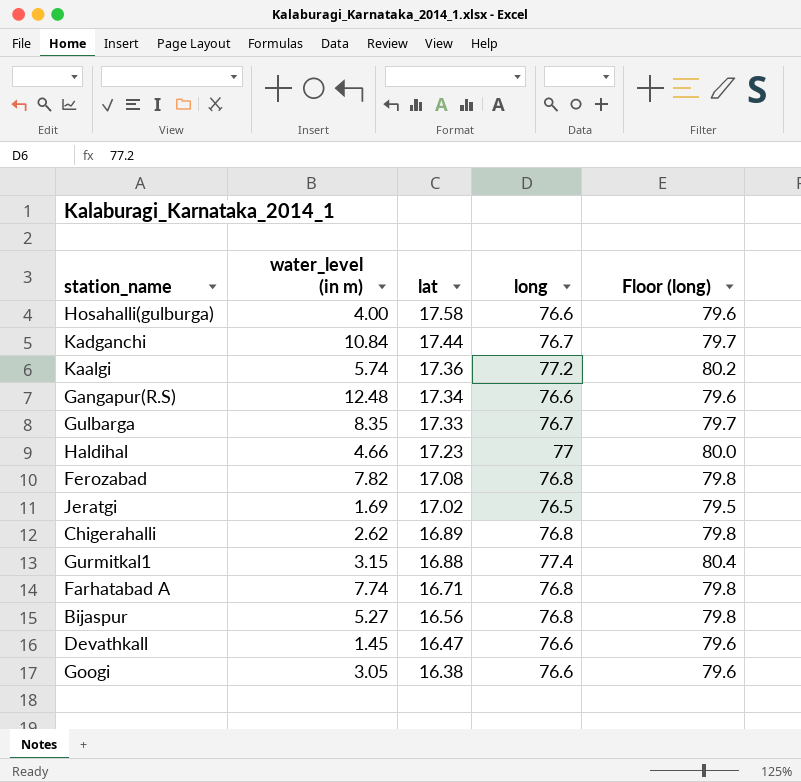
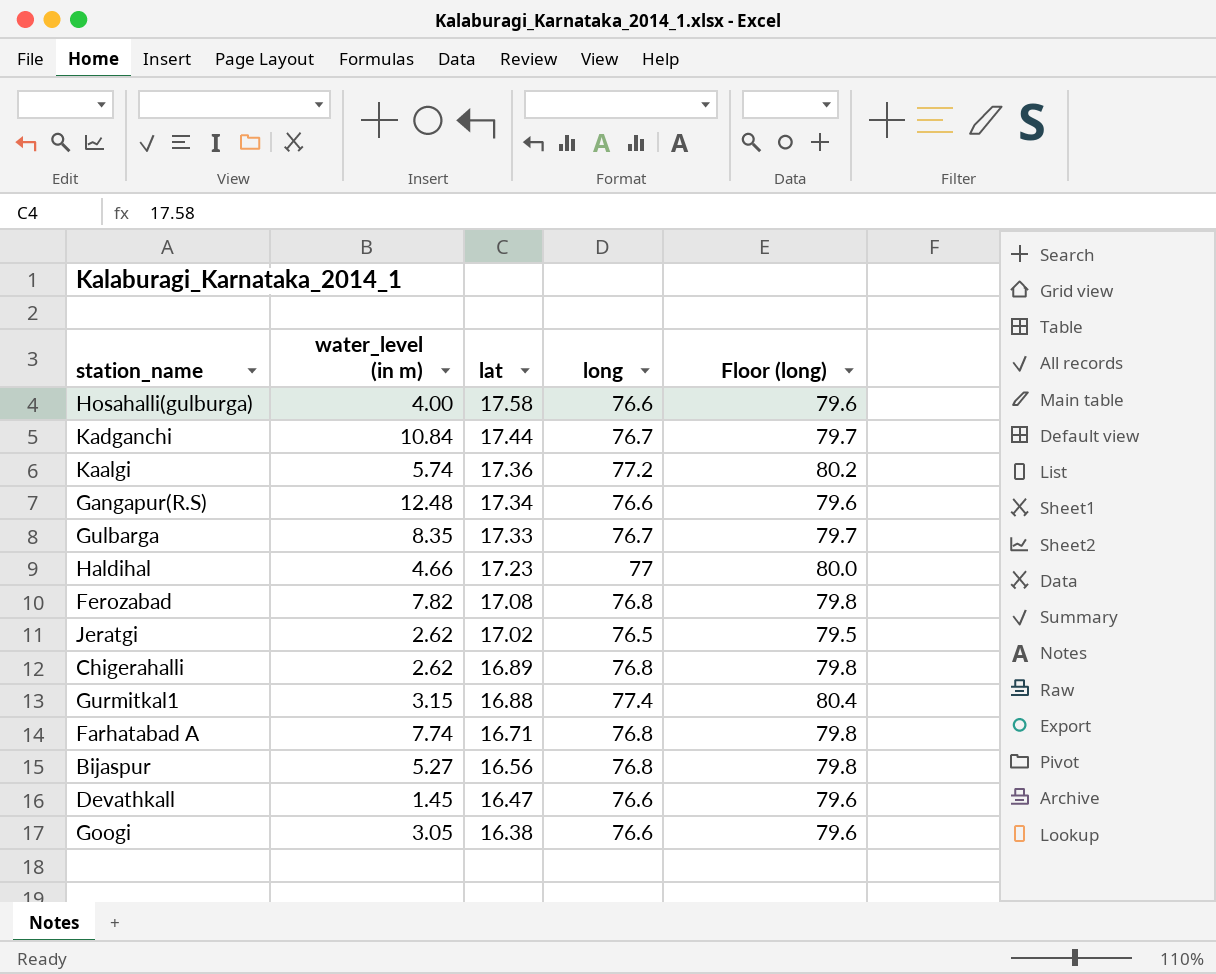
Jeratgi | water_level (in m): 1.69 -> 2.62

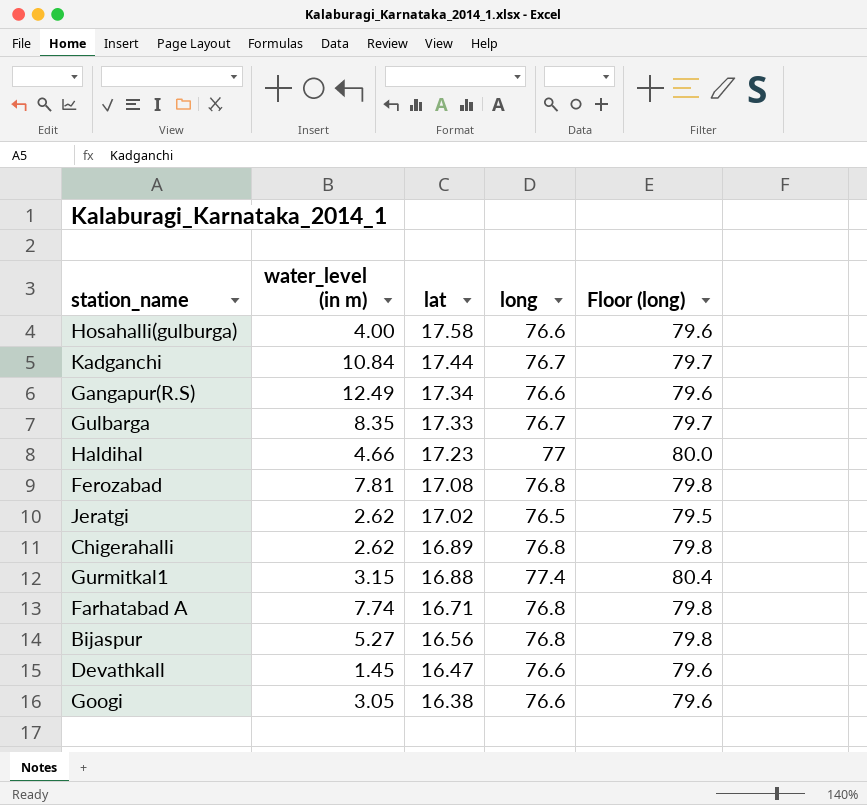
row Kaalgi: 5.74 | 17.36 | 77.2 | 80.2 -> none
Gangapur(R.S) | water_level (in m): 12.48 -> 12.49
Ferozabad | water_level (in m): 7.82 -> 7.81

